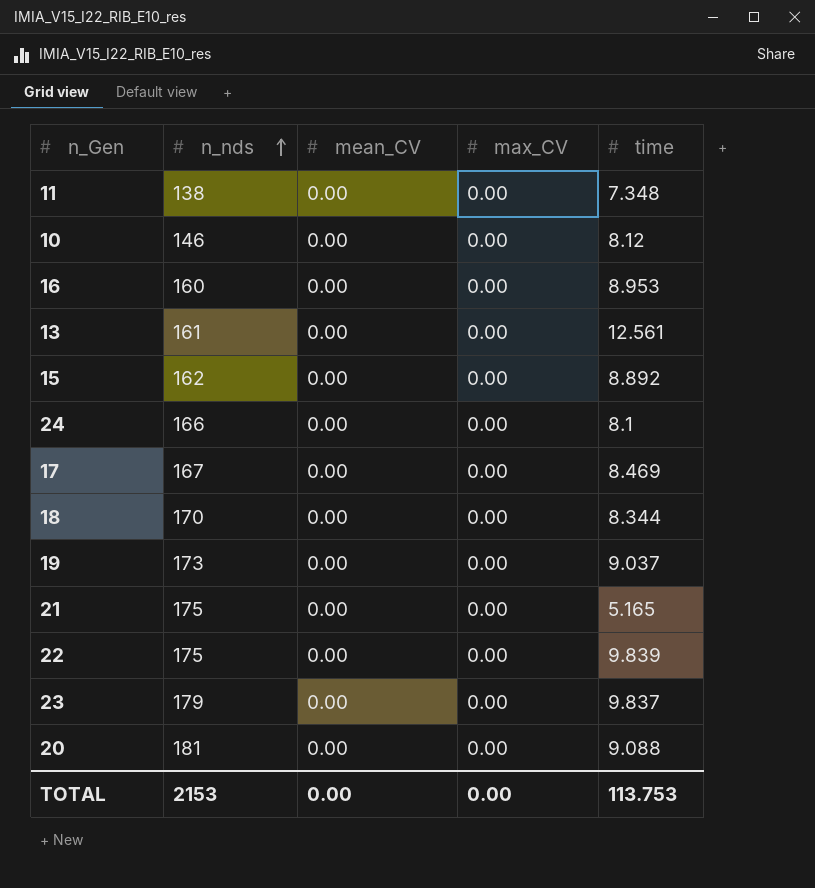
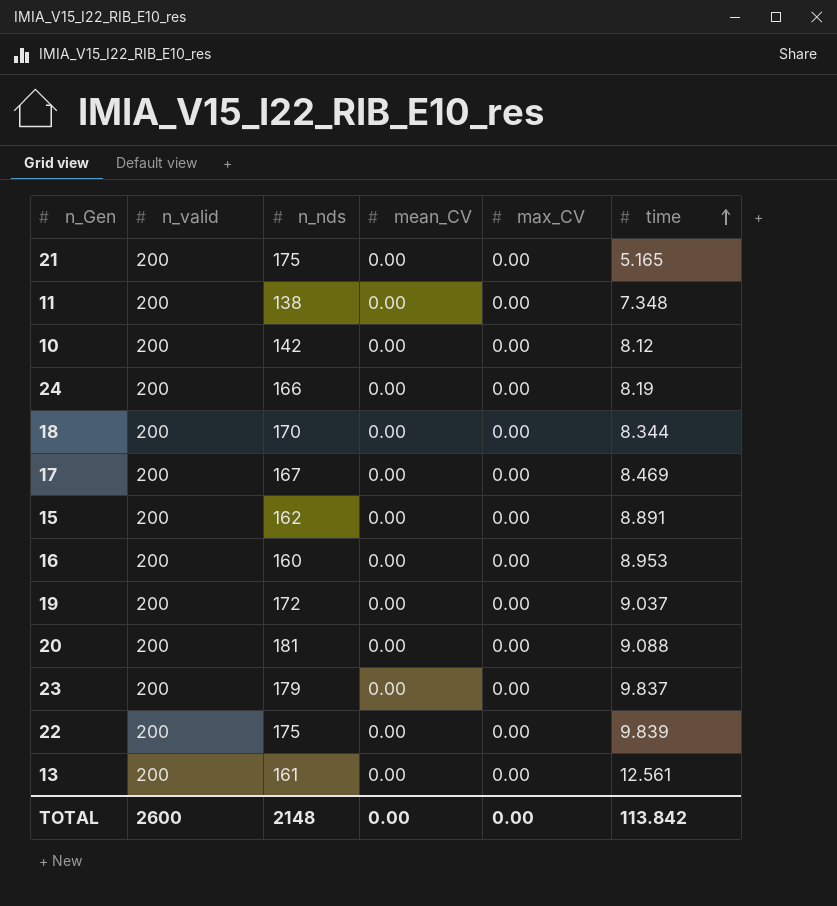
row order: n_nds ascending -> time ascending
column n_valid | position: none -> 2
10 | n_nds: 146 -> 142
24 | time: 8.1 -> 8.19
15 | time: 8.892 -> 8.891
19 | n_nds: 173 -> 172
TOTAL | n_nds: 2153 -> 2148
TOTAL | time: 113.753 -> 113.842

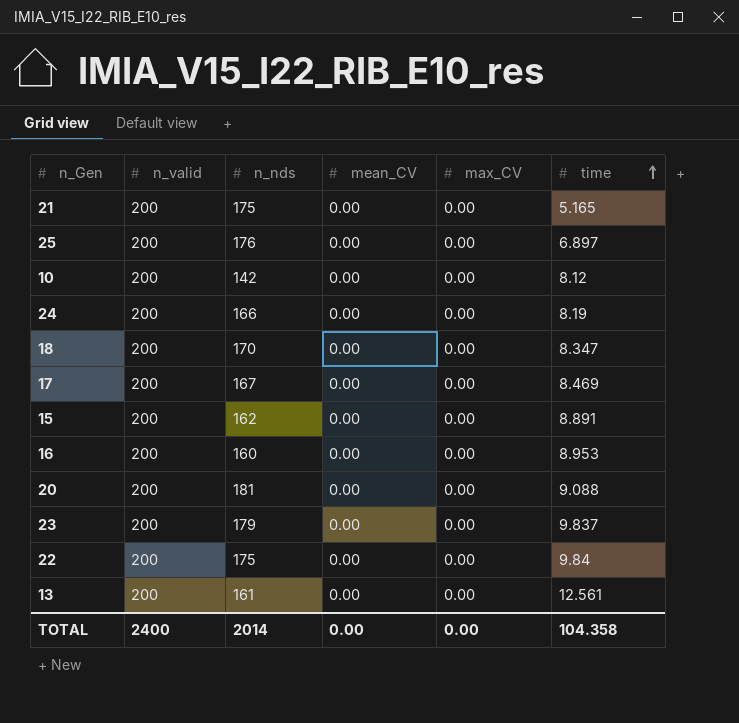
row 11: 200 | 138 | 0.00 | 0.00 | 7.348 -> none
row 19: 200 | 172 | 0.00 | 0.00 | 9.037 -> none
row 25: none -> 200 | 176 | 0.00 | 0.00 | 6.897
18 | time: 8.344 -> 8.347
22 | time: 9.839 -> 9.84
TOTAL | n_valid: 2600 -> 2400
TOTAL | n_nds: 2148 -> 2014
TOTAL | time: 113.842 -> 104.358

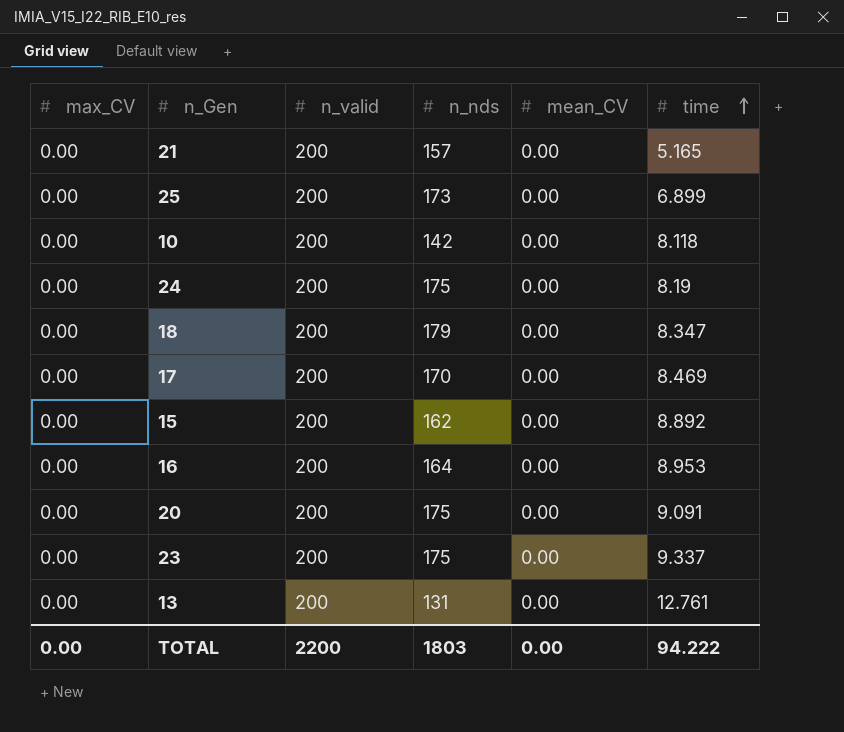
column max_CV | position: 5 -> 1
row 22: 200 | 175 | 0.00 | 0.00 | 9.84 -> none
21 | n_nds: 175 -> 157
25 | n_nds: 176 -> 173
25 | time: 6.897 -> 6.899
10 | time: 8.12 -> 8.118
24 | n_nds: 166 -> 175
18 | n_nds: 170 -> 179
17 | n_nds: 167 -> 170
15 | time: 8.891 -> 8.892
16 | n_nds: 160 -> 164
20 | n_nds: 181 -> 175
20 | time: 9.088 -> 9.091
23 | n_nds: 179 -> 175
23 | time: 9.837 -> 9.337
13 | n_nds: 161 -> 131
13 | time: 12.561 -> 12.761
TOTAL | n_valid: 2400 -> 2200
TOTAL | n_nds: 2014 -> 1803
TOTAL | time: 104.358 -> 94.222

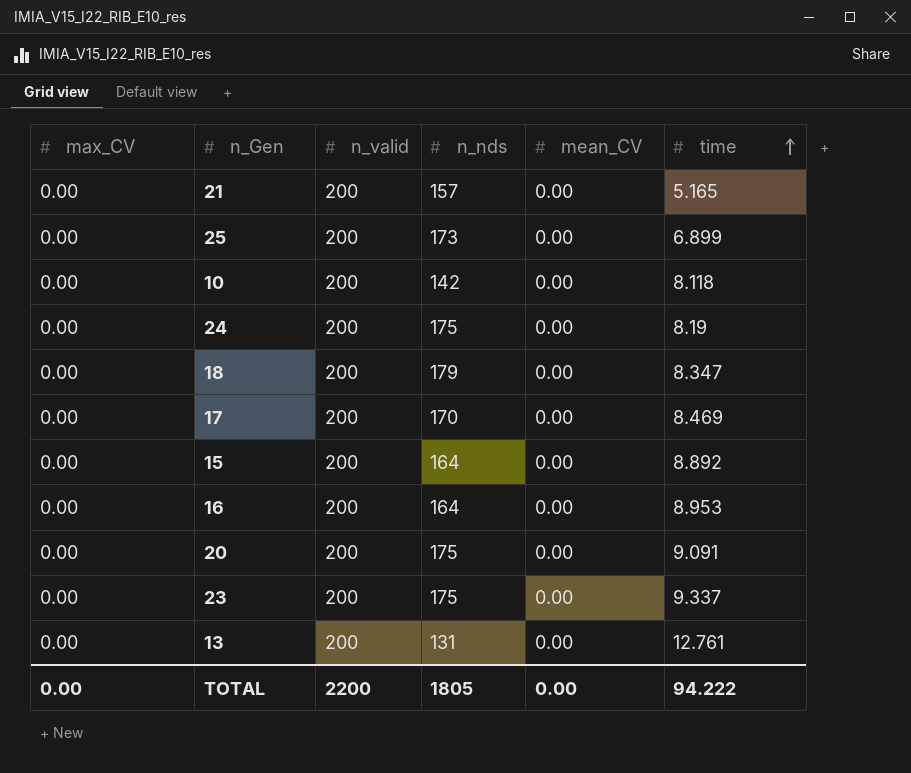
15 | n_nds: 162 -> 164
TOTAL | n_nds: 1803 -> 1805

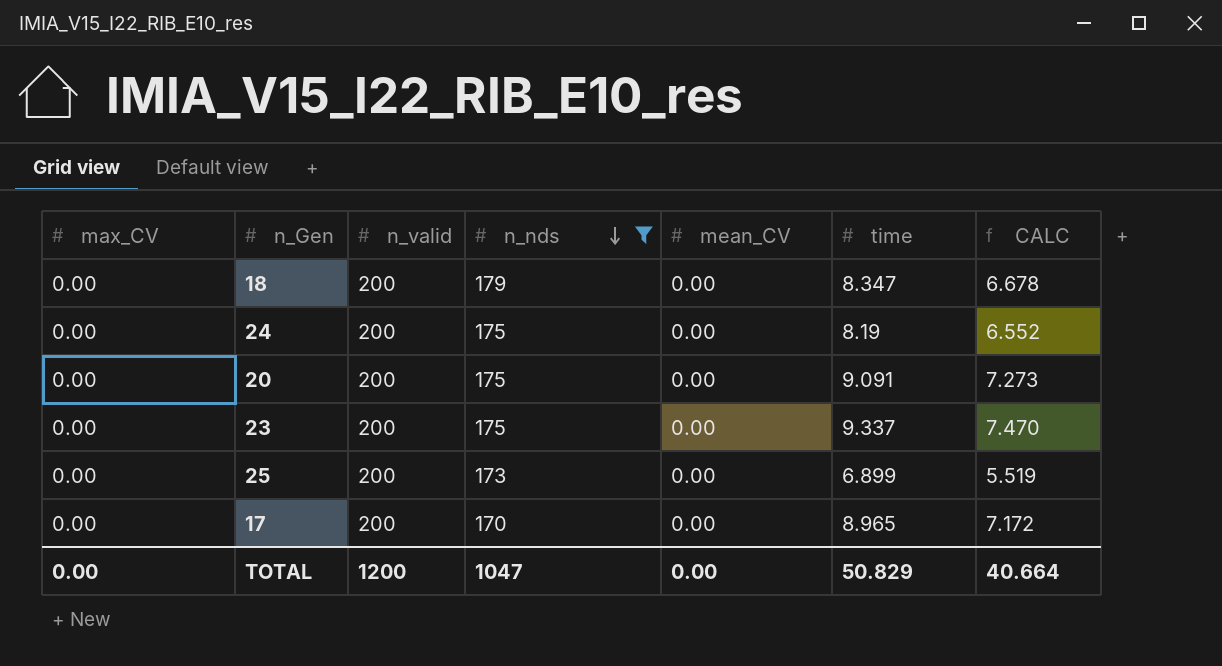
filter: none -> n_nds >= 170
row order: time ascending -> n_nds descending
column CALC | formula: none -> [time] * 0.8
17 | time: 8.469 -> 8.965
TOTAL | n_valid: 2200 -> 1200
TOTAL | n_nds: 1805 -> 1047
TOTAL | time: 94.222 -> 50.829

